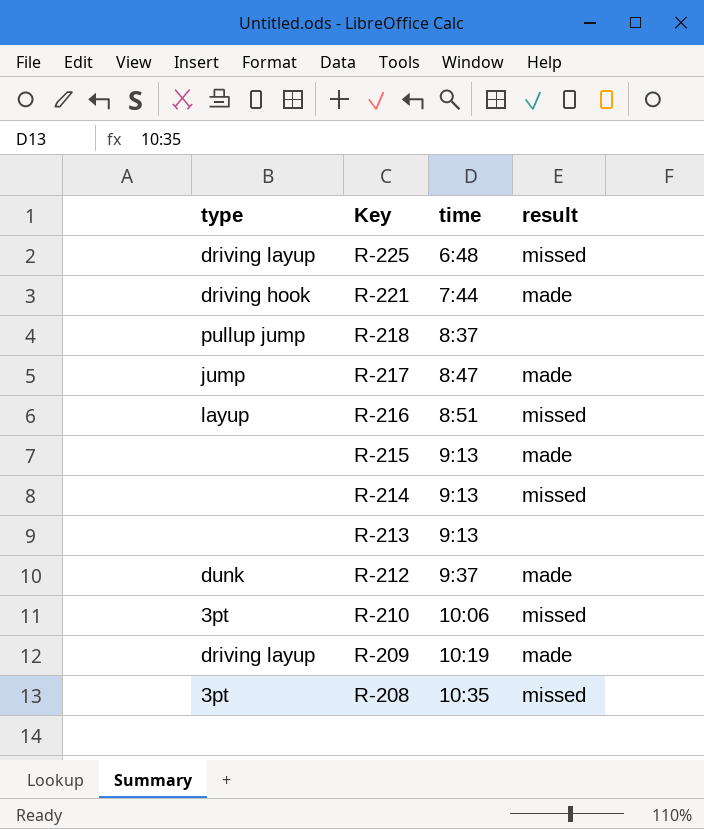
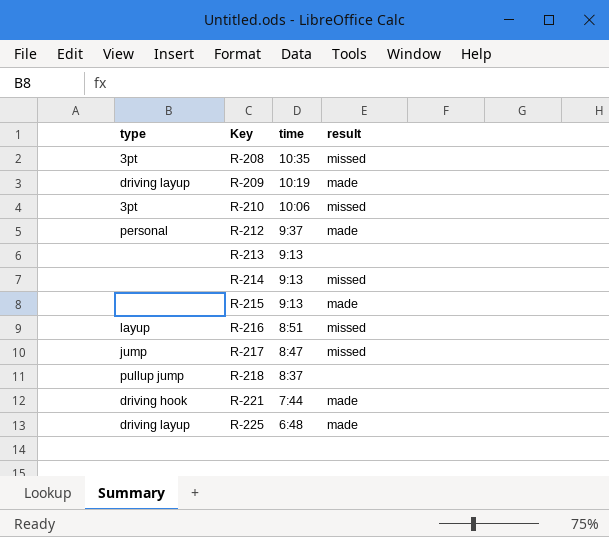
row order: Key descending -> Key ascending
R-212 | type: dunk -> personal
R-217 | result: made -> missed
R-225 | result: missed -> made

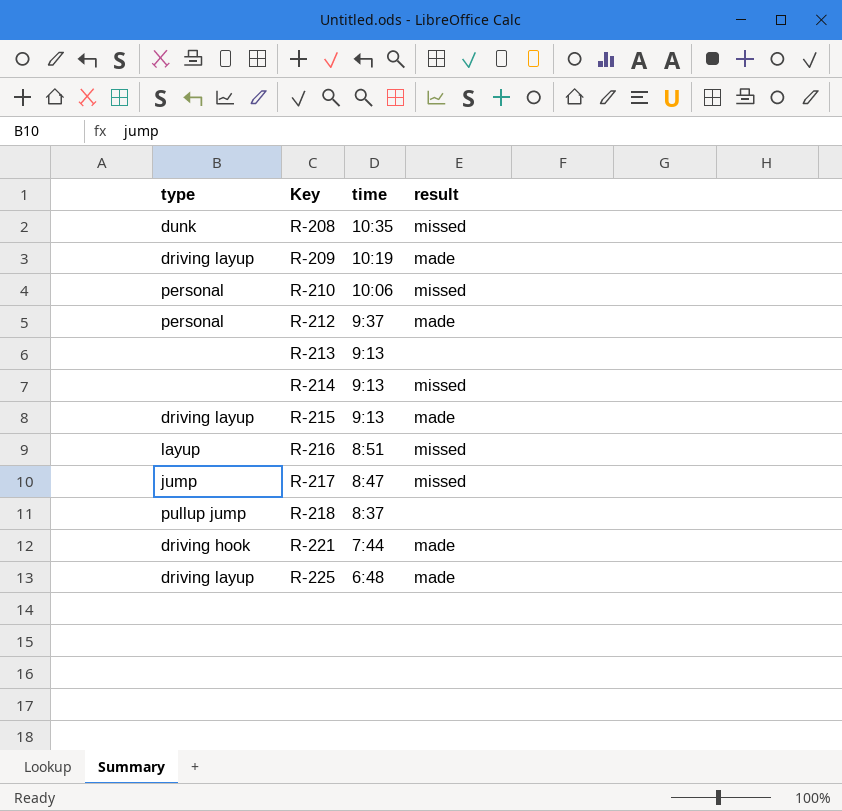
R-208 | type: 3pt -> dunk
R-210 | type: 3pt -> personal
R-215 | type: none -> driving layup

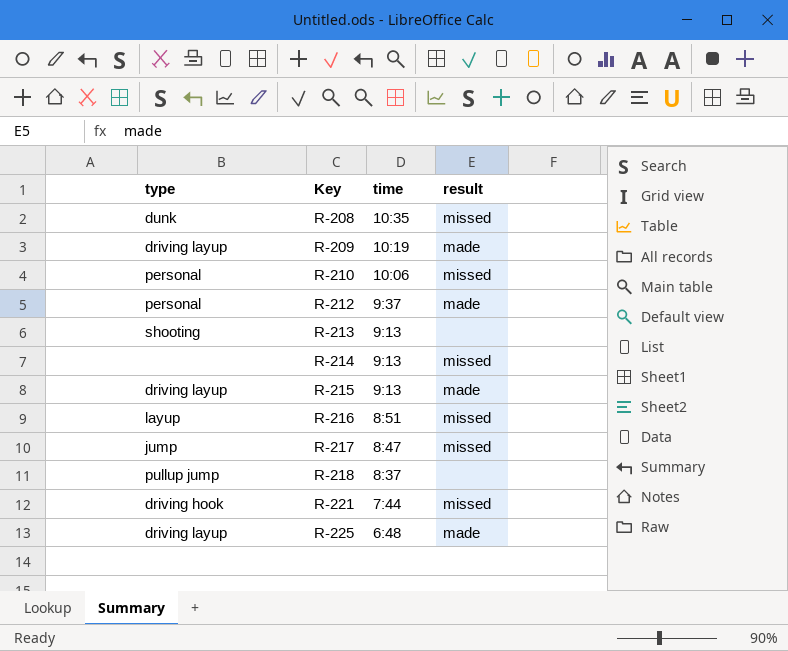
R-213 | type: none -> shooting
R-221 | result: made -> missed

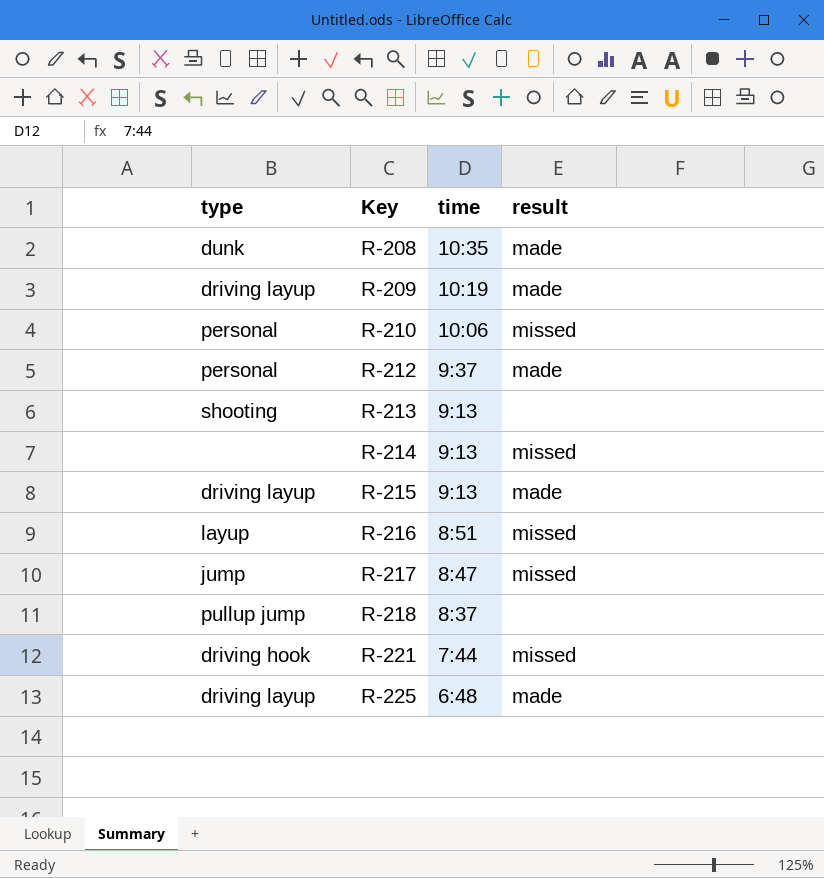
R-208 | result: missed -> made

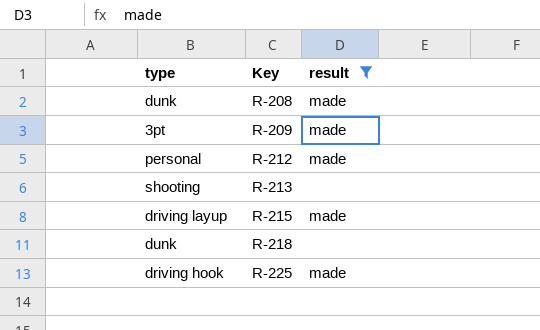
filter: none -> result != missed
column time | position: 3 -> none
R-209 | type: driving layup -> 3pt
R-218 | type: pullup jump -> dunk
R-225 | type: driving layup -> driving hook

